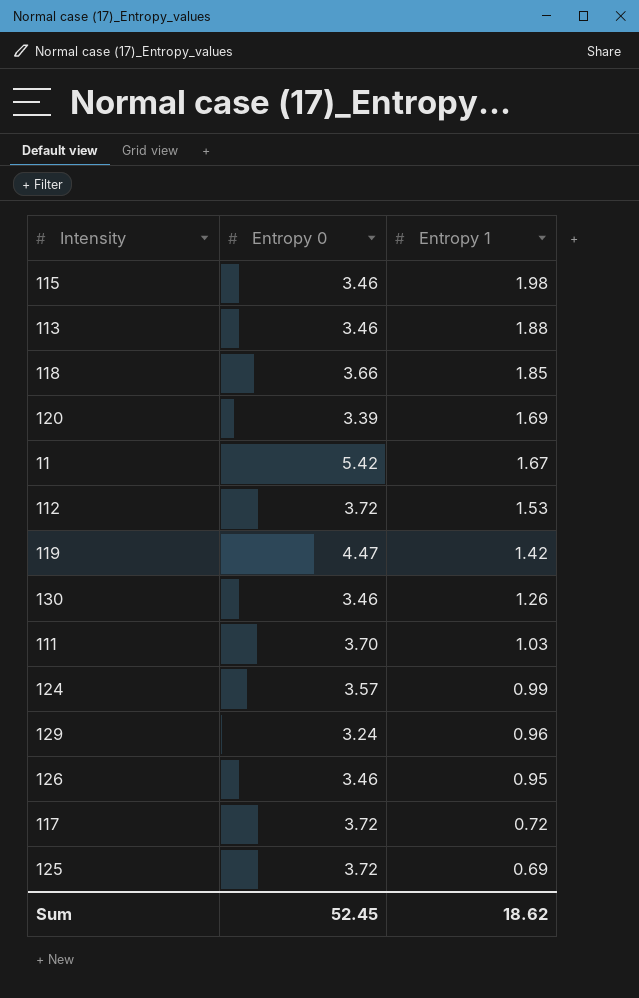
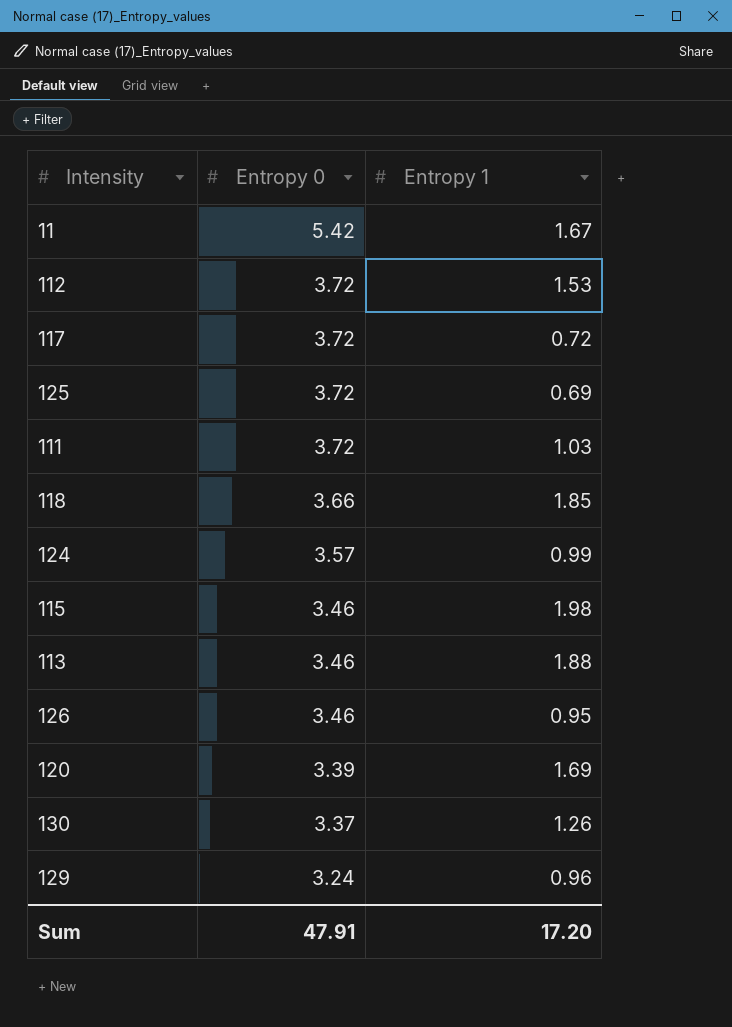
row order: Entropy 1 descending -> Entropy 0 descending
row 119: 4.47 | 1.42 -> none
111 | Entropy 0: 3.70 -> 3.72
130 | Entropy 0: 3.46 -> 3.37
Sum | Entropy 0: 52.45 -> 47.91
Sum | Entropy 1: 18.62 -> 17.20

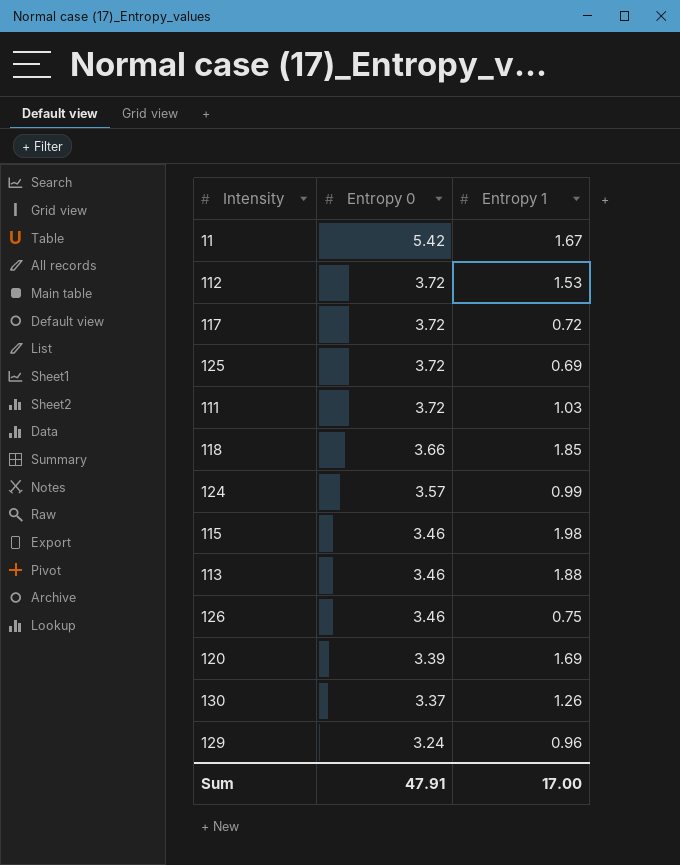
126 | Entropy 1: 0.95 -> 0.75
Sum | Entropy 1: 17.20 -> 17.00

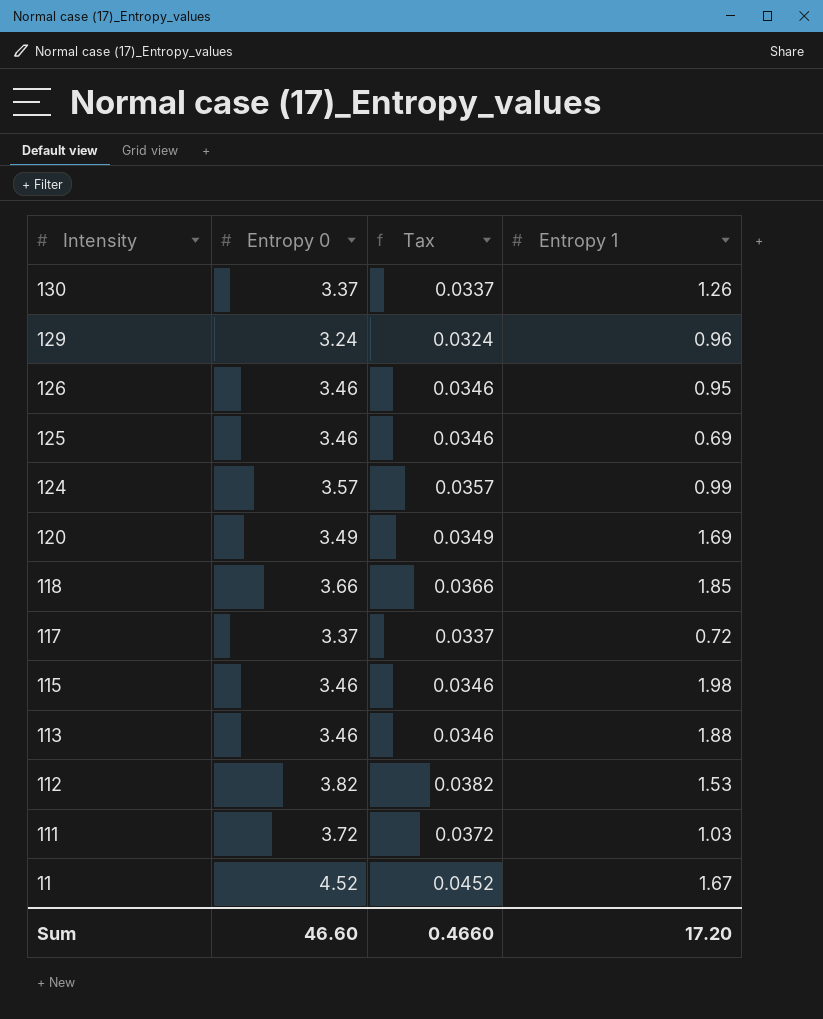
row order: Entropy 0 descending -> Intensity descending
column Tax | formula: none -> [Entropy 0] * 0.01
126 | Entropy 1: 0.75 -> 0.95
125 | Entropy 0: 3.72 -> 3.46
120 | Entropy 0: 3.39 -> 3.49
117 | Entropy 0: 3.72 -> 3.37
112 | Entropy 0: 3.72 -> 3.82
11 | Entropy 0: 5.42 -> 4.52
Sum | Entropy 0: 47.91 -> 46.60
Sum | Entropy 1: 17.00 -> 17.20

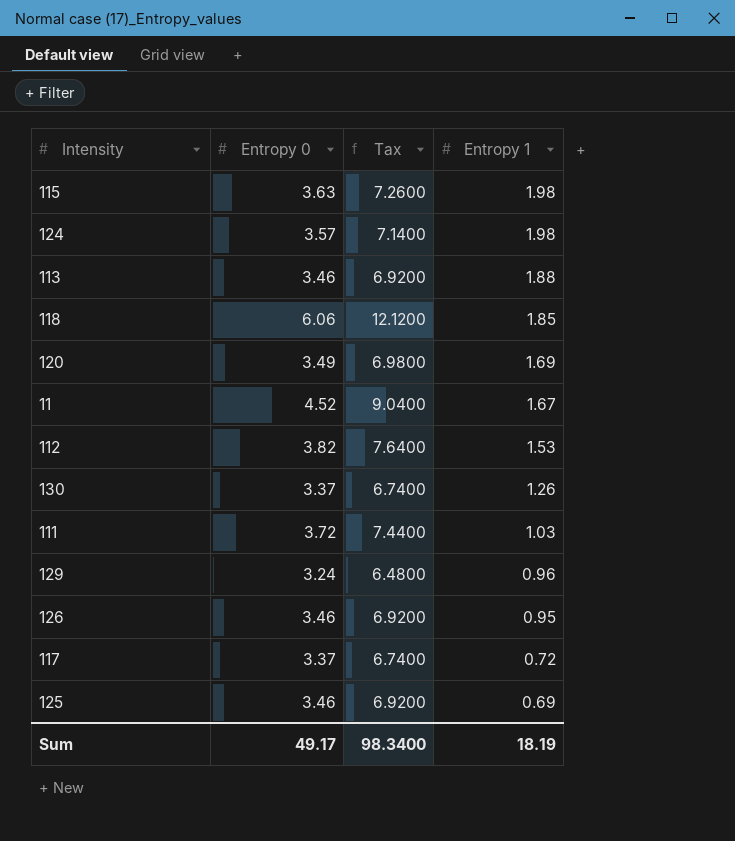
row order: Intensity descending -> Entropy 1 descending
column Tax | formula: [Entropy 0] * 0.01 -> [Entropy 0] * 2
115 | Entropy 0: 3.46 -> 3.63
124 | Entropy 1: 0.99 -> 1.98
118 | Entropy 0: 3.66 -> 6.06
Sum | Entropy 0: 46.60 -> 49.17
Sum | Tax: 0.4660 -> 98.3400
Sum | Entropy 1: 17.20 -> 18.19

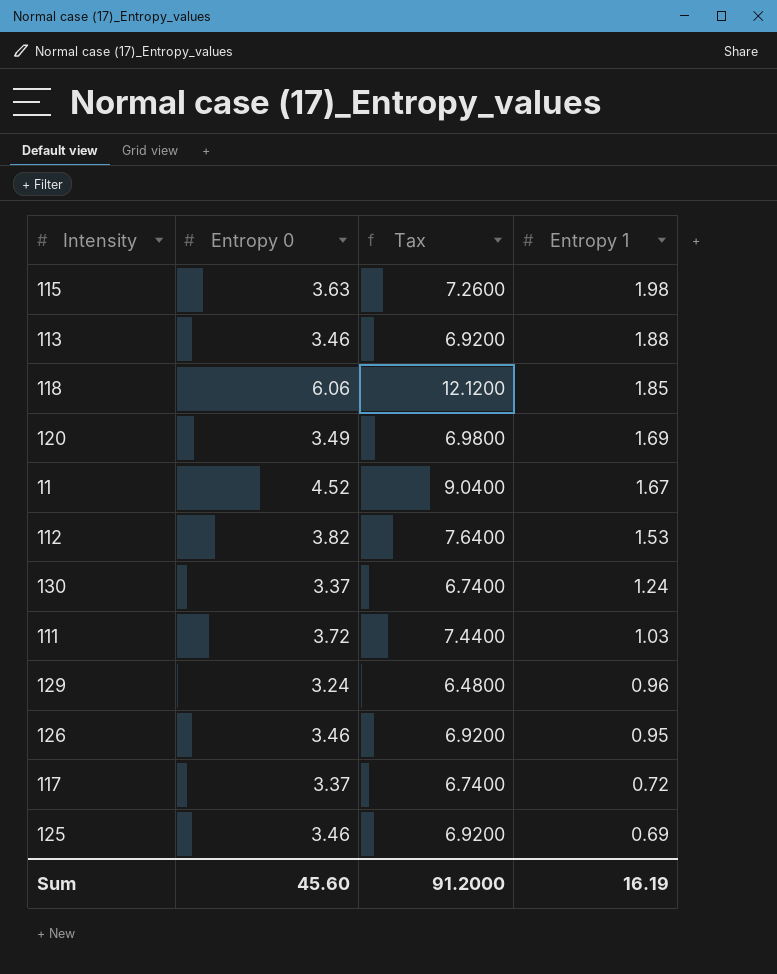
row 124: 3.57 | 7.1400 | 1.98 -> none
130 | Entropy 1: 1.26 -> 1.24
Sum | Entropy 0: 49.17 -> 45.60
Sum | Tax: 98.3400 -> 91.2000
Sum | Entropy 1: 18.19 -> 16.19

